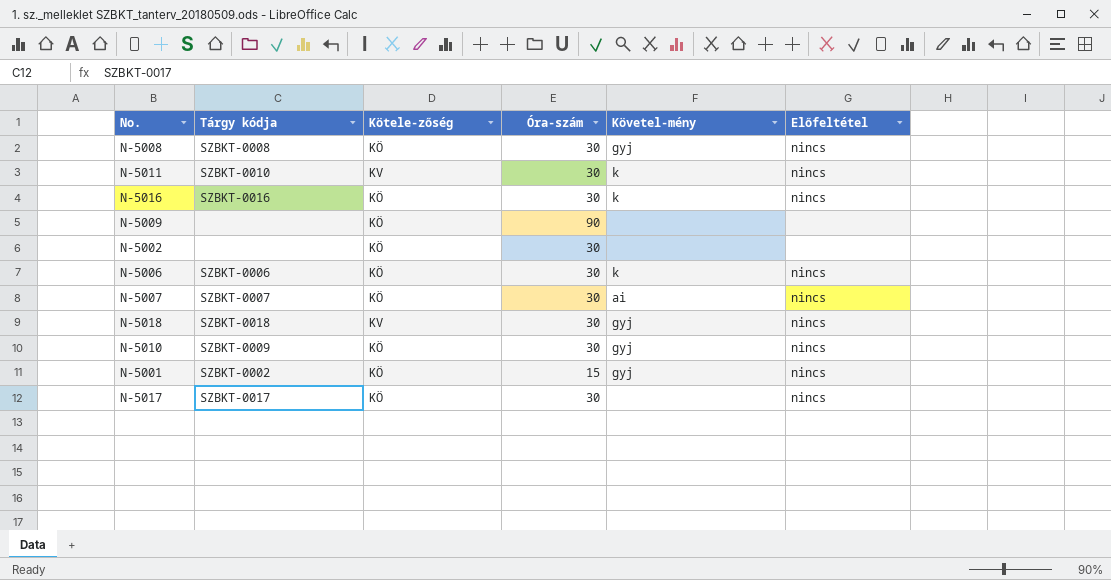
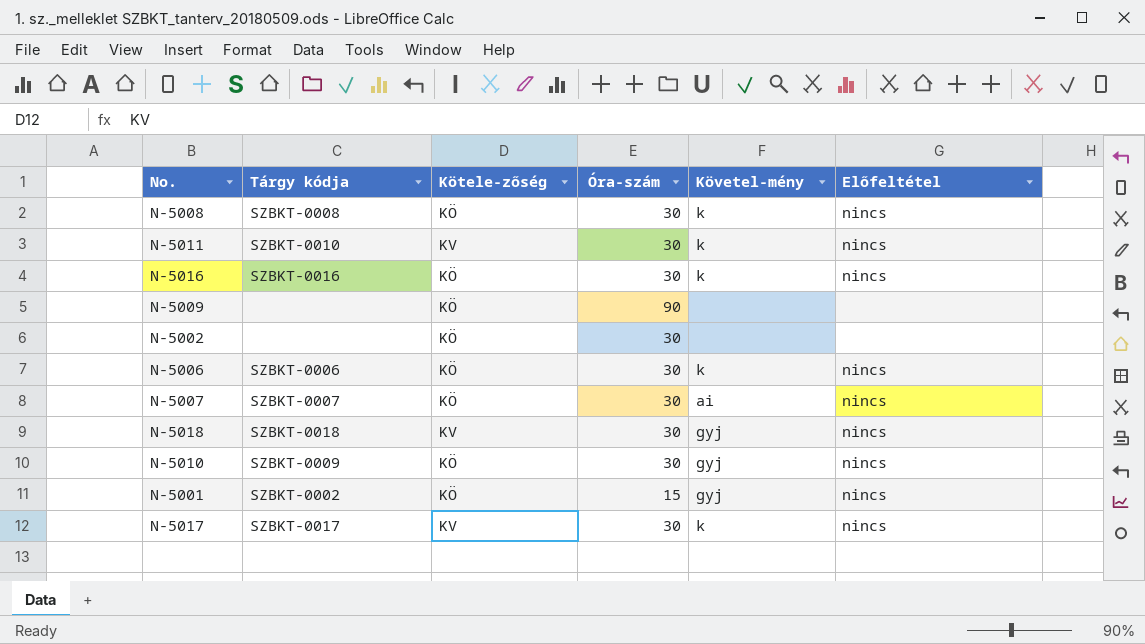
N-5008 | Követel-mény: gyj -> k
N-5017 | Kötele-zőség: KÖ -> KV
N-5017 | Követel-mény: none -> k

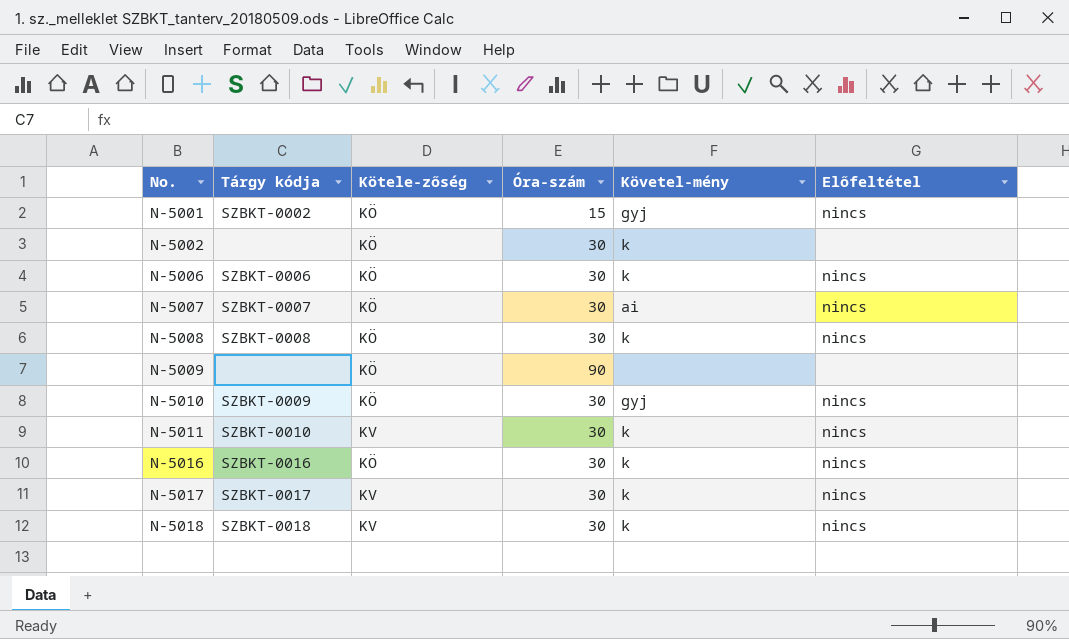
row order: none -> No. ascending
N-5002 | Követel-mény: none -> k
N-5018 | Követel-mény: gyj -> k

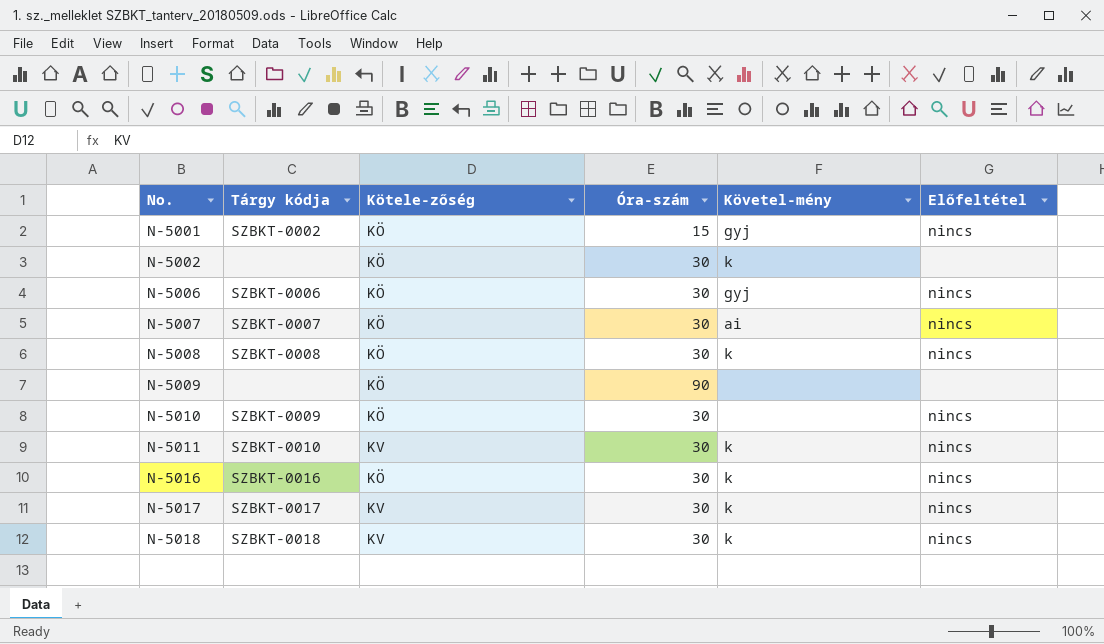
N-5006 | Követel-mény: k -> gyj
N-5010 | Követel-mény: gyj -> none

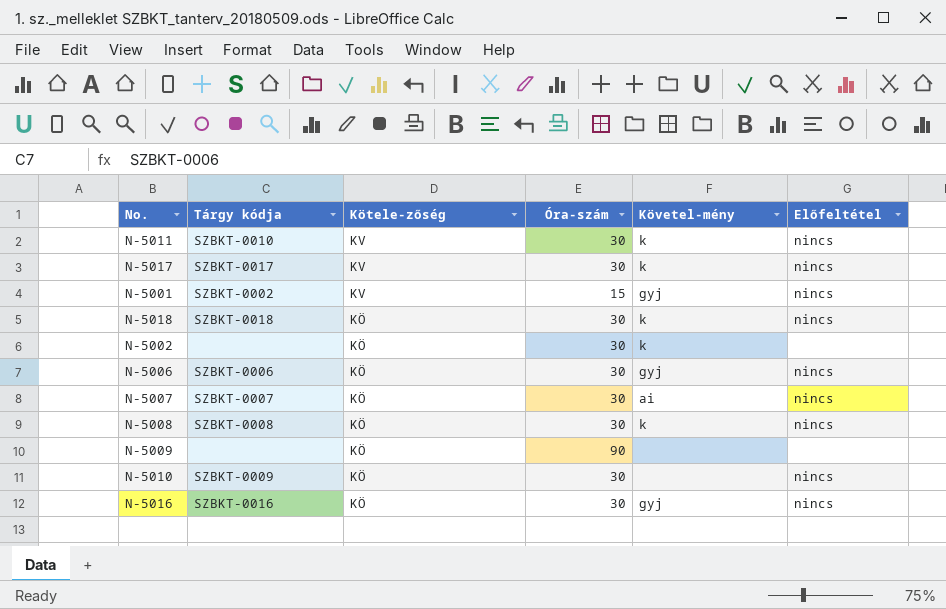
row order: No. ascending -> Kötele-zőség descending
N-5001 | Kötele-zőség: KÖ -> KV
N-5018 | Kötele-zőség: KV -> KÖ
N-5016 | Követel-mény: k -> gyj

